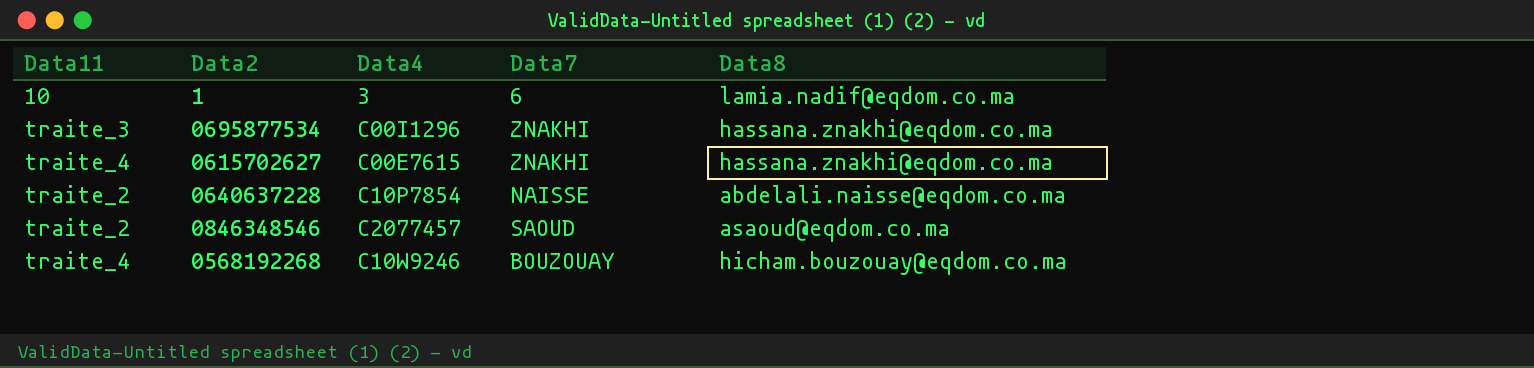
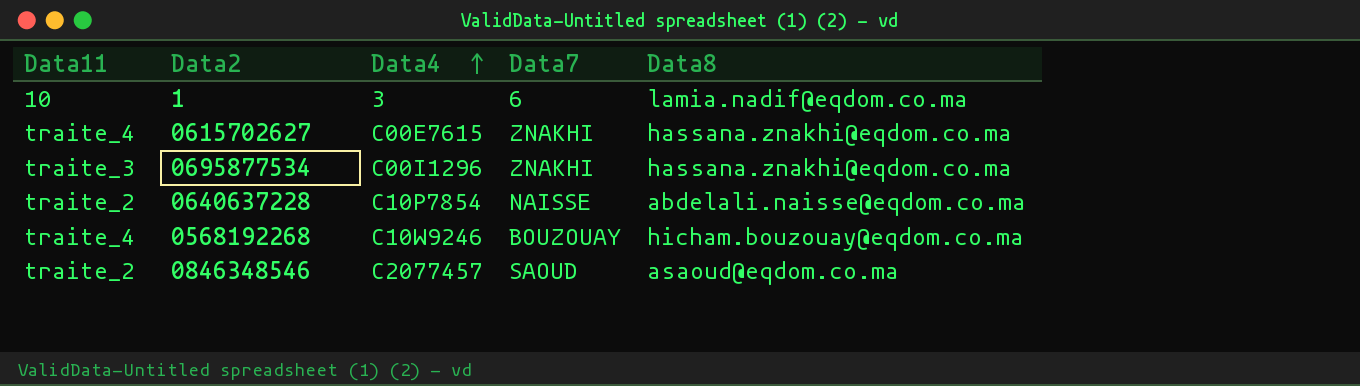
row order: none -> Data4 ascending

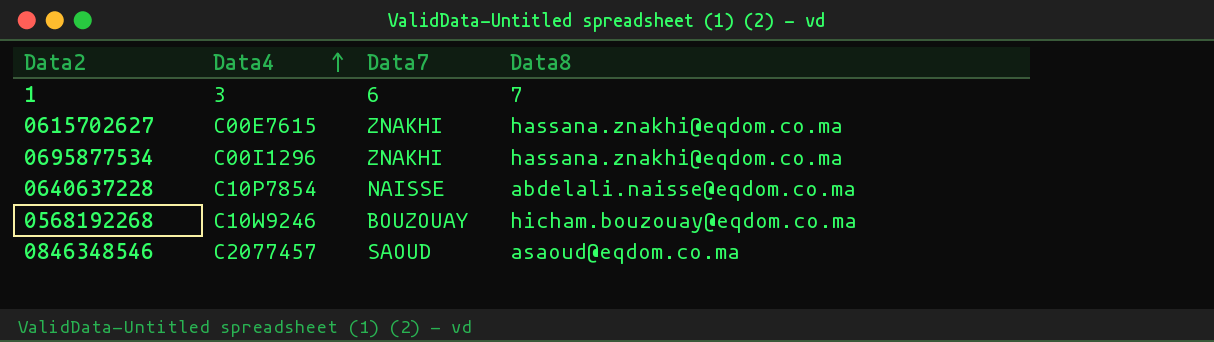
column Data11 | position: 1 -> none
1 | Data8: lamia.nadif@eqdom.co.ma -> 7

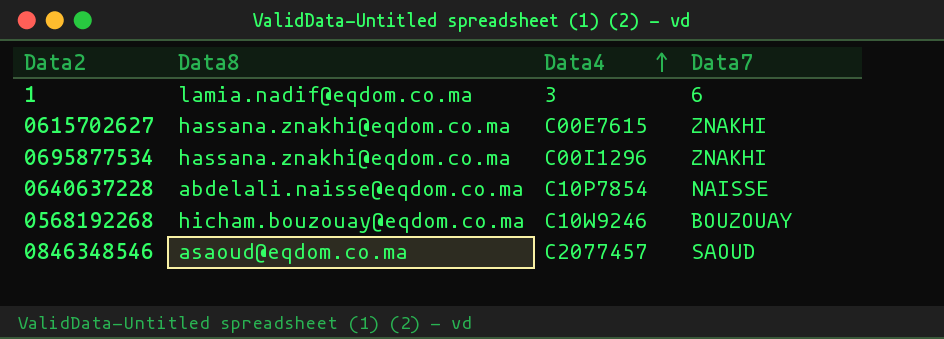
column Data8 | position: 4 -> 2
1 | Data8: 7 -> lamia.nadif@eqdom.co.ma

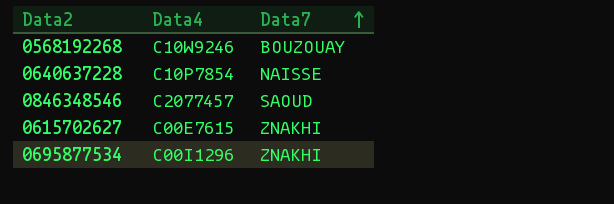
row order: Data4 ascending -> Data7 ascending
column Data8 | position: 2 -> none
row 1: lamia.nadif@eqdom.co.ma | 3 | 6 -> none

